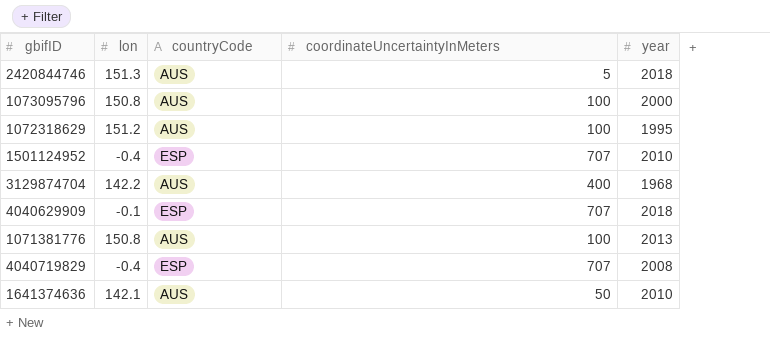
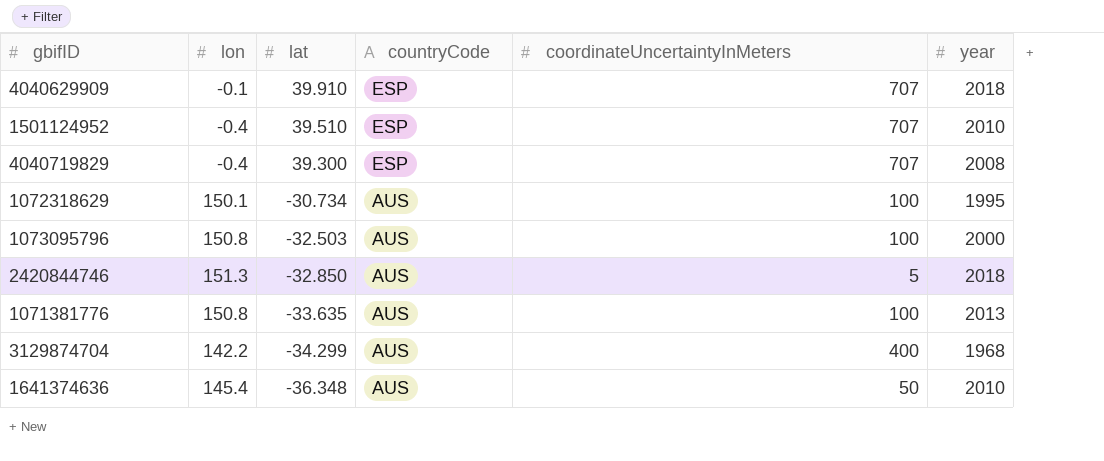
row order: none -> lat descending
column lat | position: none -> 3
1072318629 | lon: 151.2 -> 150.1
1641374636 | lon: 142.1 -> 145.4

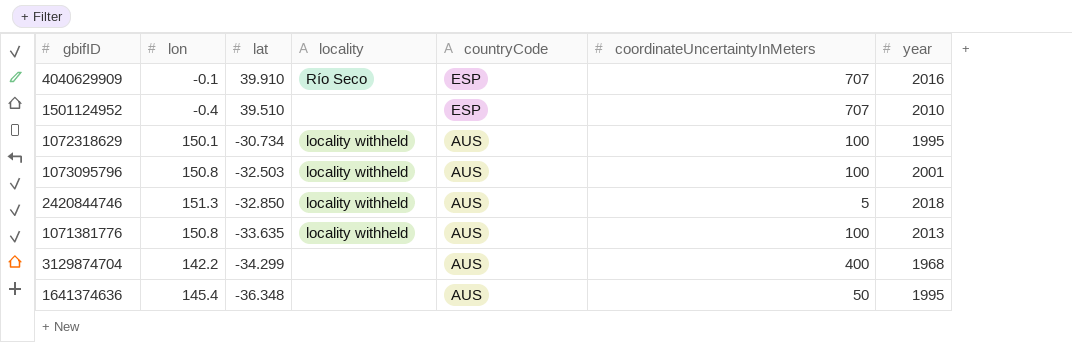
column locality | position: none -> 4
row 4040719829: -0.4 | 39.300 | ESP | 707 | 2008 -> none
4040629909 | year: 2018 -> 2016
1073095796 | year: 2000 -> 2001
1641374636 | year: 2010 -> 1995

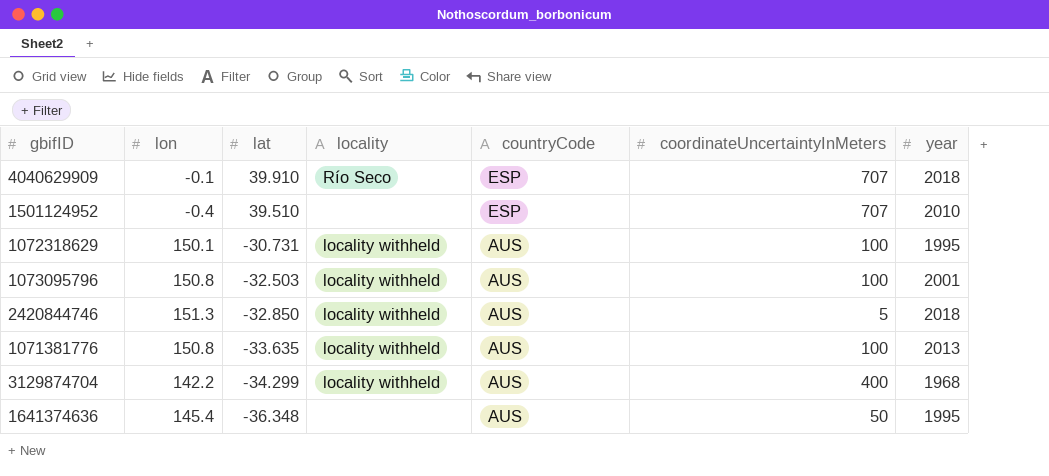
4040629909 | year: 2016 -> 2018
1072318629 | lat: -30.734 -> -30.731
3129874704 | locality: none -> locality withheld

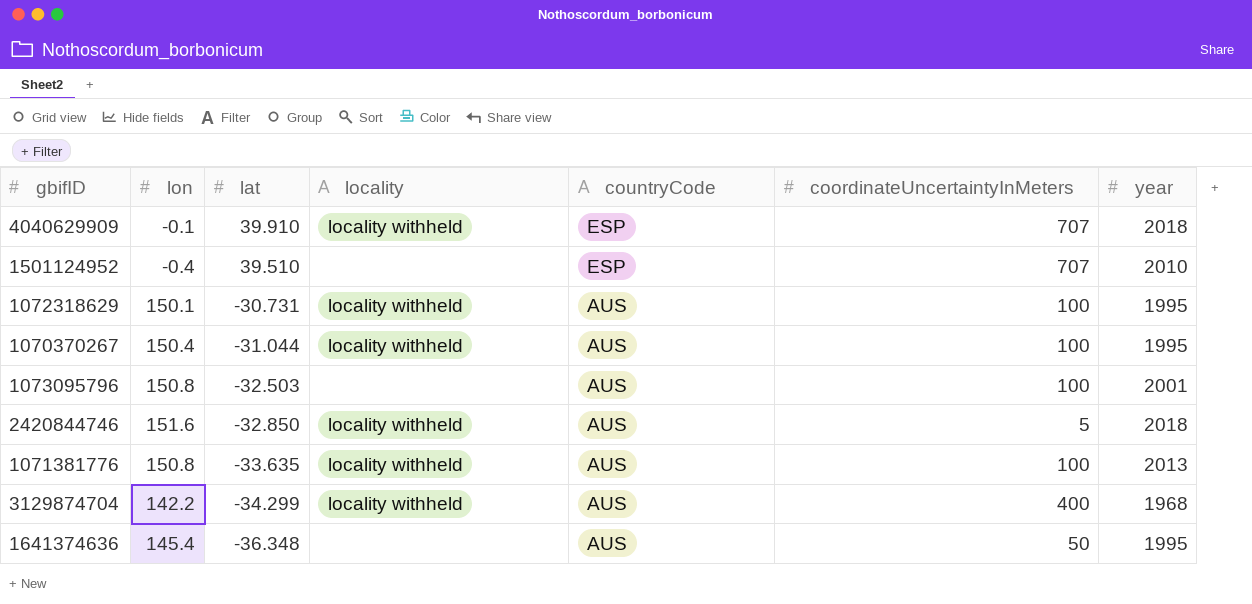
4040629909 | locality: Río Seco -> locality withheld
row 1070370267: none -> 150.4 | -31.044 | locality withheld | AUS | 100 | 1995
1073095796 | locality: locality withheld -> none
2420844746 | lon: 151.3 -> 151.6

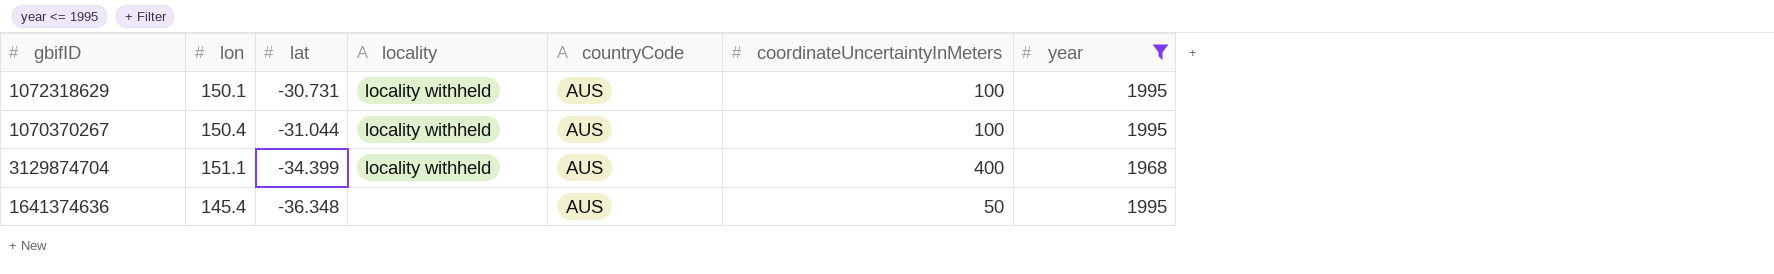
filter: none -> year <= 1995
3129874704 | lon: 142.2 -> 151.1
3129874704 | lat: -34.299 -> -34.399

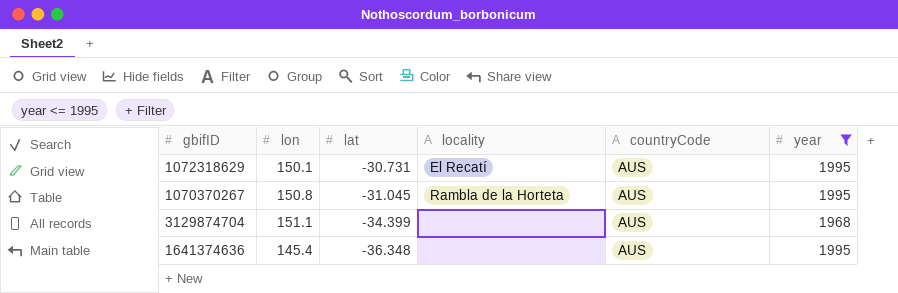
column coordinateUncertaintyInMeters | position: 6 -> none
1072318629 | locality: locality withheld -> El Recatí
1070370267 | lon: 150.4 -> 150.8
1070370267 | lat: -31.044 -> -31.045
1070370267 | locality: locality withheld -> Rambla de la Horteta
3129874704 | locality: locality withheld -> none

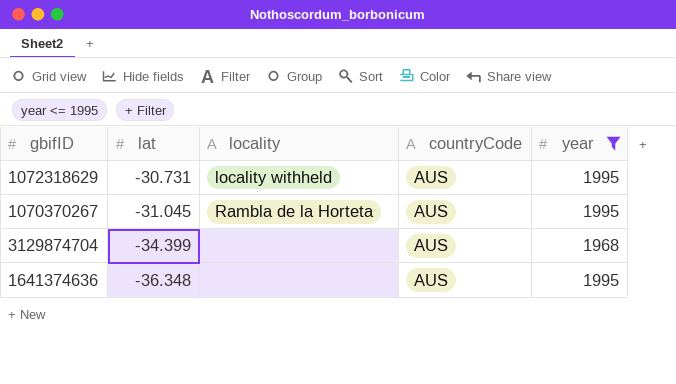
column lon | position: 2 -> none
1072318629 | locality: El Recatí -> locality withheld

